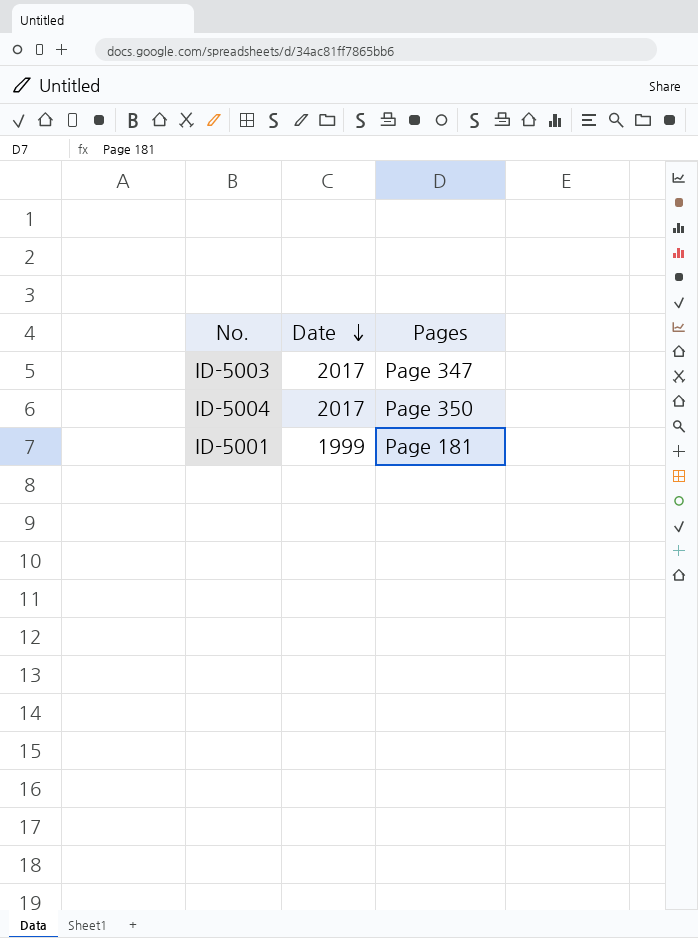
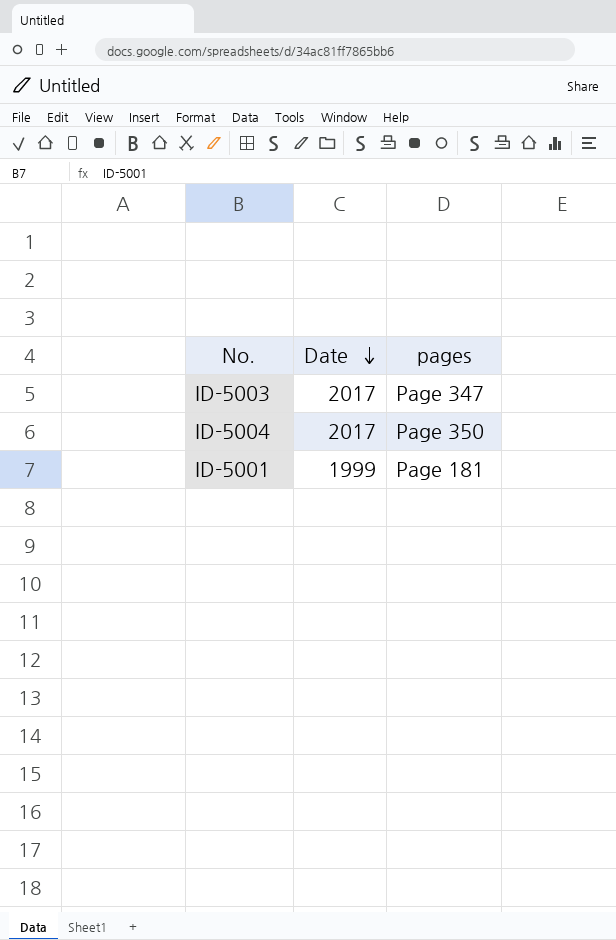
column name: Pages -> pages

